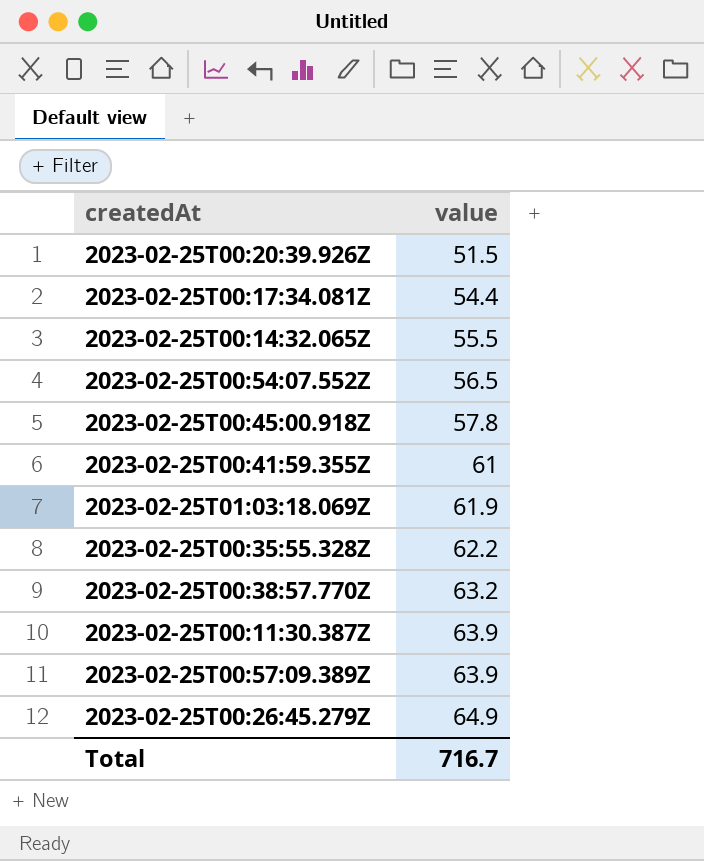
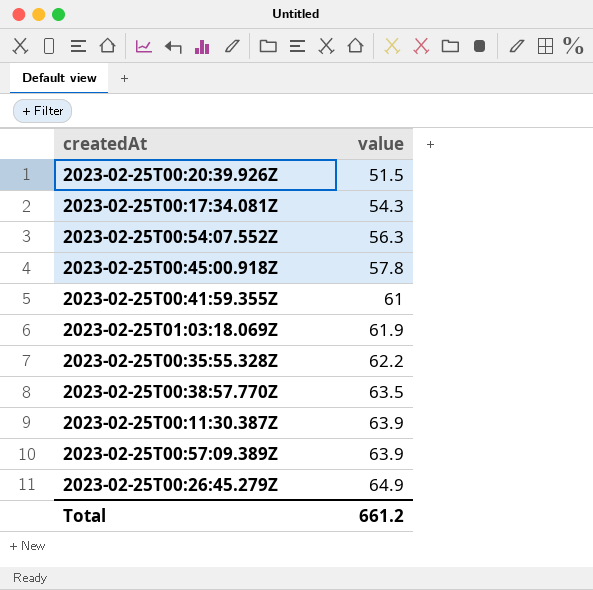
row 2023-02-25T00:14:32.065Z: 55.5 -> none
2023-02-25T00:17:34.081Z | value: 54.4 -> 54.3
2023-02-25T00:54:07.552Z | value: 56.5 -> 56.3
2023-02-25T00:38:57.770Z | value: 63.2 -> 63.5
Total | value: 716.7 -> 661.2

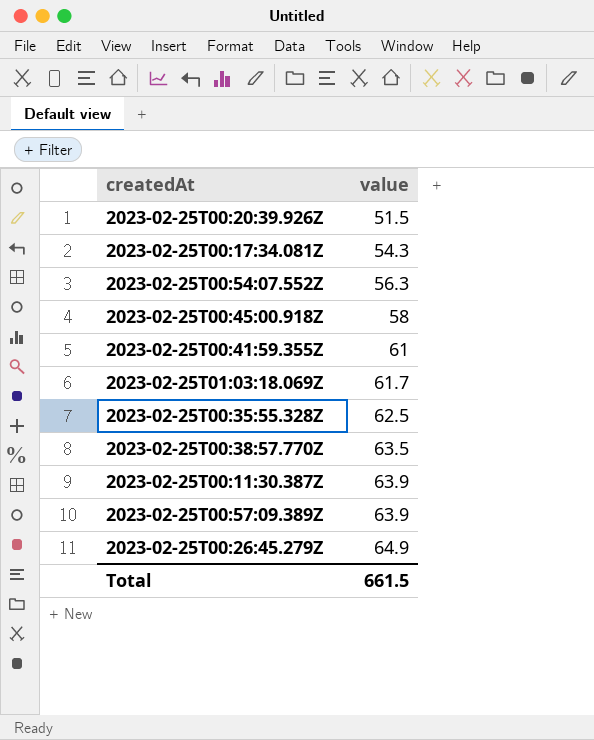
2023-02-25T00:45:00.918Z | value: 57.8 -> 58
2023-02-25T01:03:18.069Z | value: 61.9 -> 61.7
2023-02-25T00:35:55.328Z | value: 62.2 -> 62.5
Total | value: 661.2 -> 661.5

